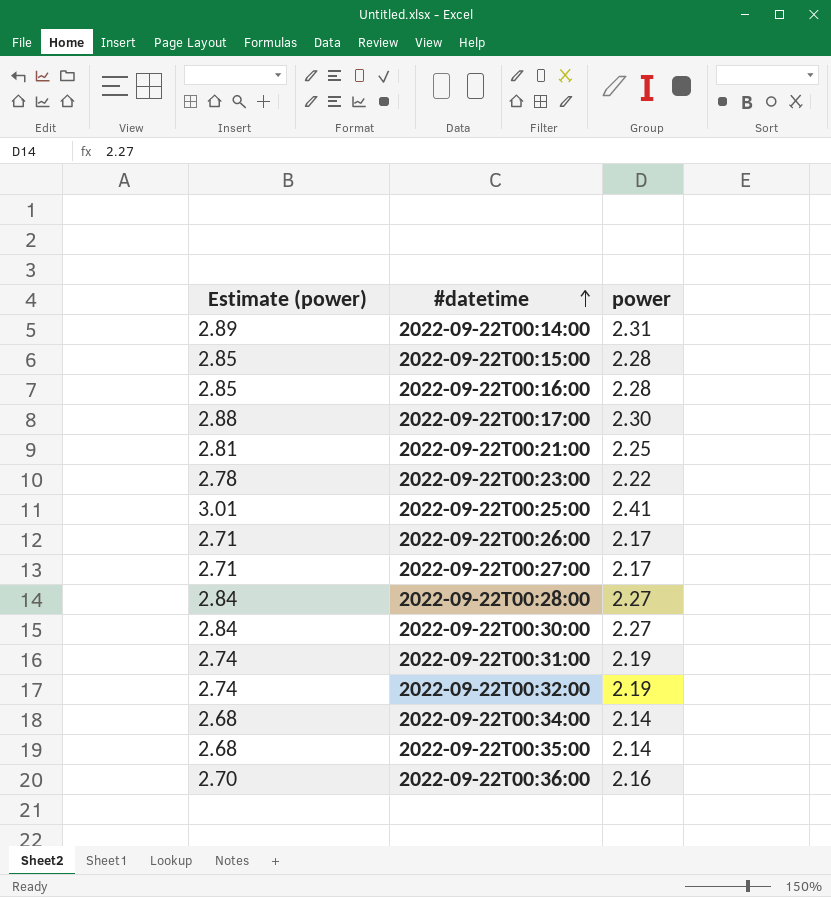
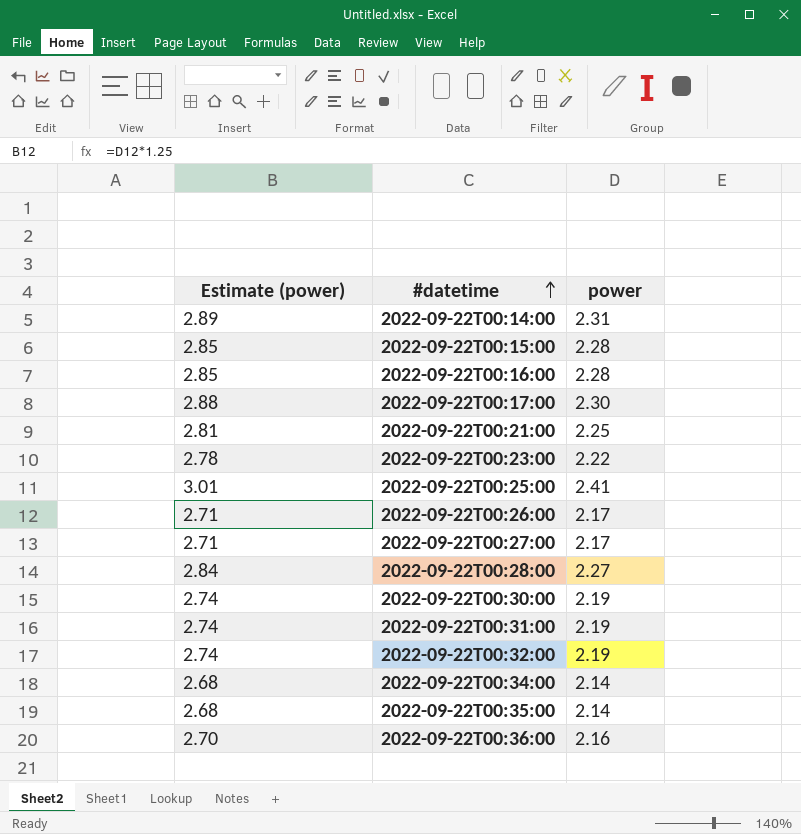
2022-09-22T00:30:00 | Estimate (power): 2.84 -> 2.74
2022-09-22T00:30:00 | power: 2.27 -> 2.19

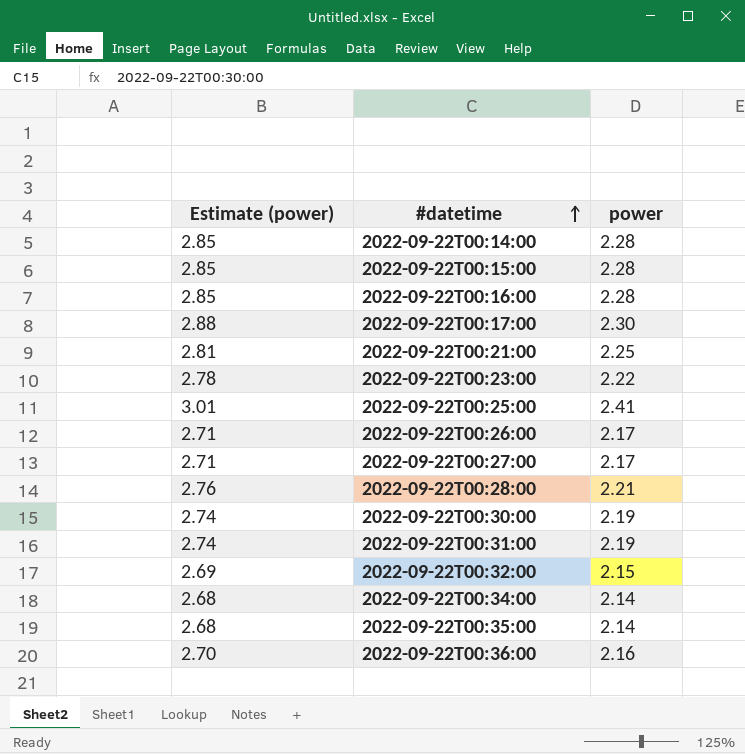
2022-09-22T00:14:00 | Estimate (power): 2.89 -> 2.85
2022-09-22T00:14:00 | power: 2.31 -> 2.28
2022-09-22T00:28:00 | Estimate (power): 2.84 -> 2.76
2022-09-22T00:28:00 | power: 2.27 -> 2.21
2022-09-22T00:32:00 | Estimate (power): 2.74 -> 2.69
2022-09-22T00:32:00 | power: 2.19 -> 2.15

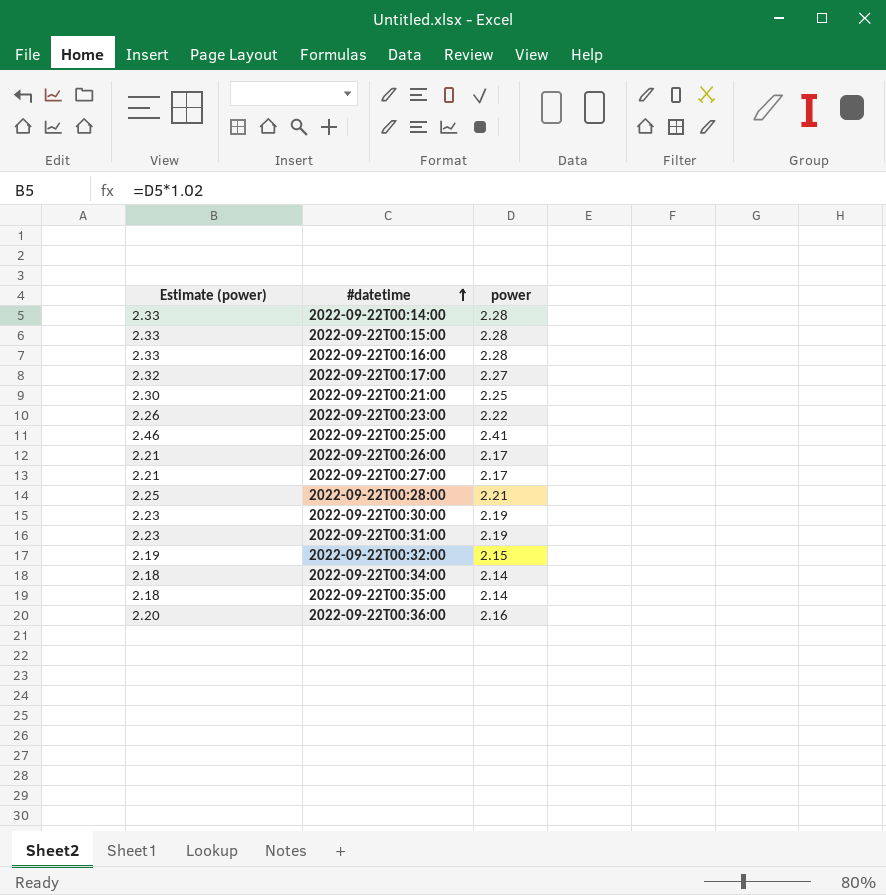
column Estimate (power) | formula: [power] * 1.25 -> [power] * 1.02
2022-09-22T00:17:00 | power: 2.30 -> 2.27

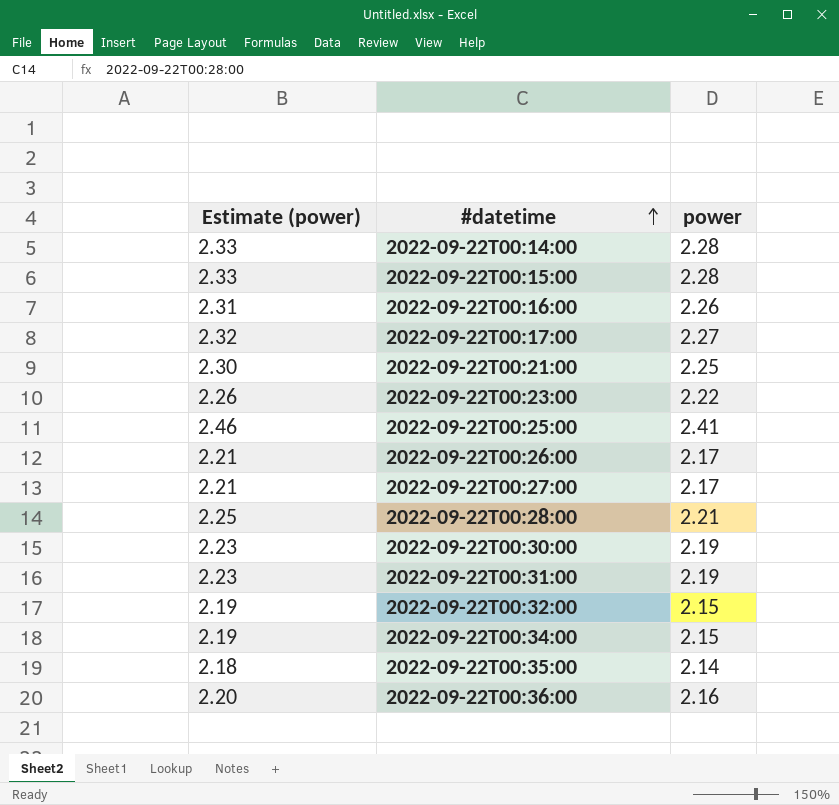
2022-09-22T00:16:00 | Estimate (power): 2.33 -> 2.31
2022-09-22T00:16:00 | power: 2.28 -> 2.26
2022-09-22T00:34:00 | Estimate (power): 2.18 -> 2.19
2022-09-22T00:34:00 | power: 2.14 -> 2.15

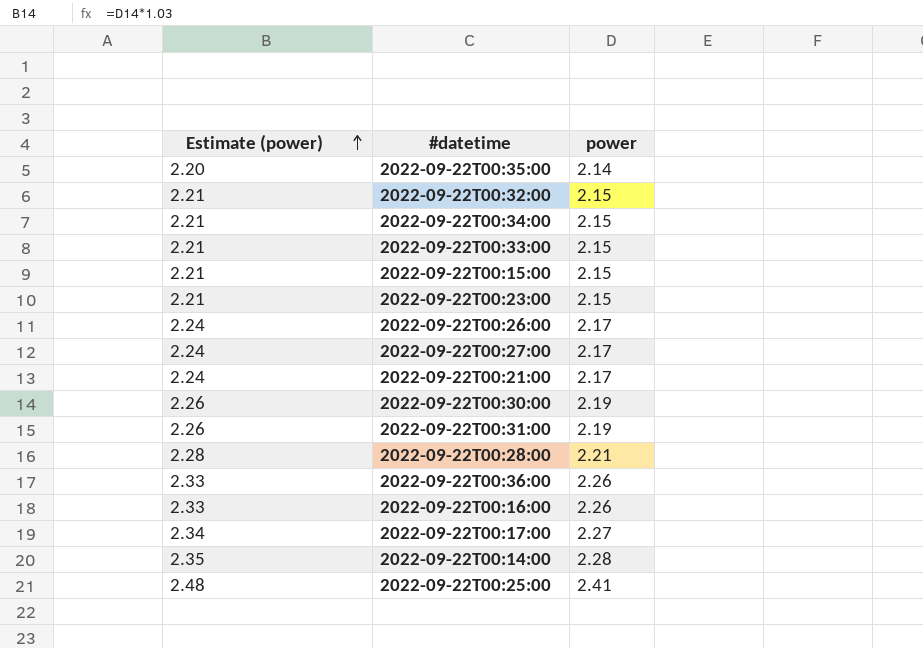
row order: #datetime ascending -> Estimate (power) ascending
column Estimate (power) | formula: [power] * 1.02 -> [power] * 1.03
row 2022-09-22T00:33:00: none -> 2.21 | 2.15
2022-09-22T00:15:00 | power: 2.28 -> 2.15
2022-09-22T00:23:00 | power: 2.22 -> 2.15
2022-09-22T00:21:00 | power: 2.25 -> 2.17
2022-09-22T00:36:00 | power: 2.16 -> 2.26

